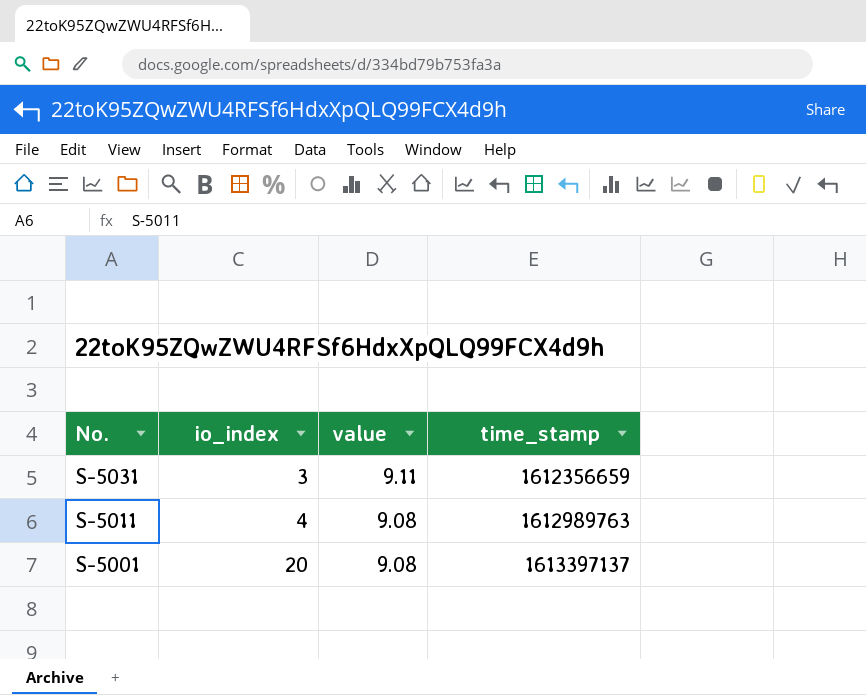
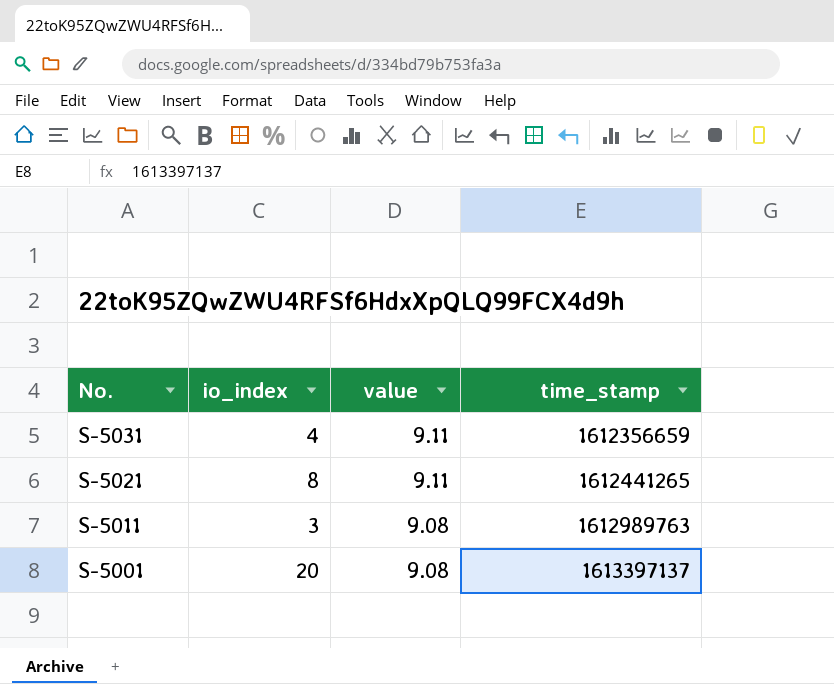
S-5031 | io_index: 3 -> 4
row S-5021: none -> 8 | 9.11 | 1612441265
S-5011 | io_index: 4 -> 3

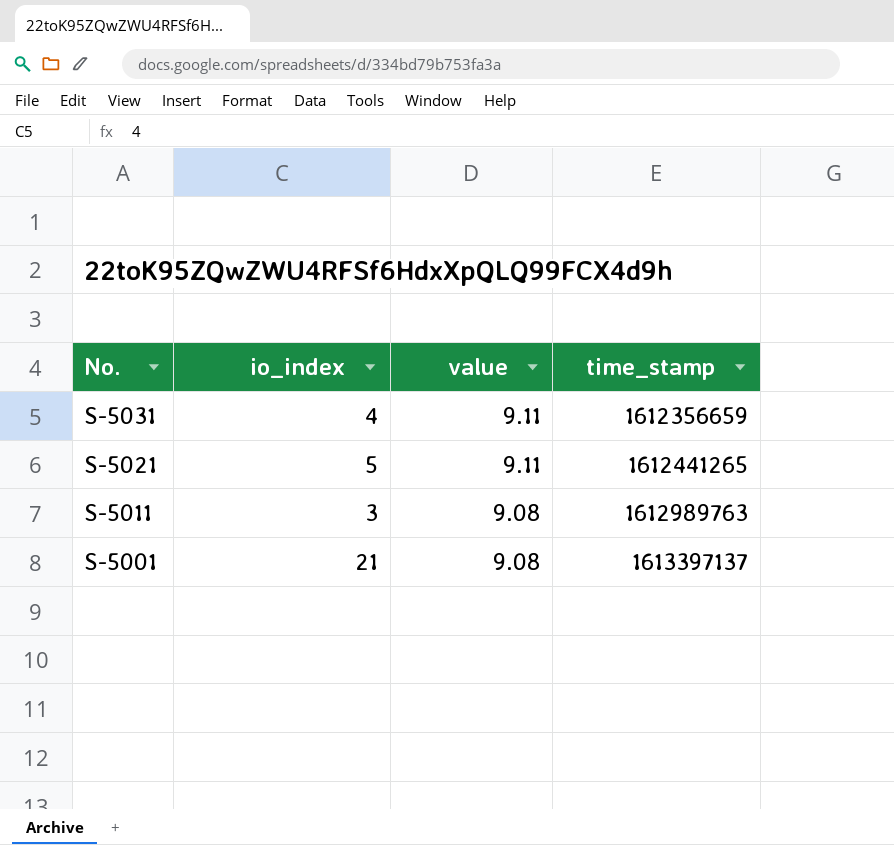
S-5021 | io_index: 8 -> 5
S-5001 | io_index: 20 -> 21

